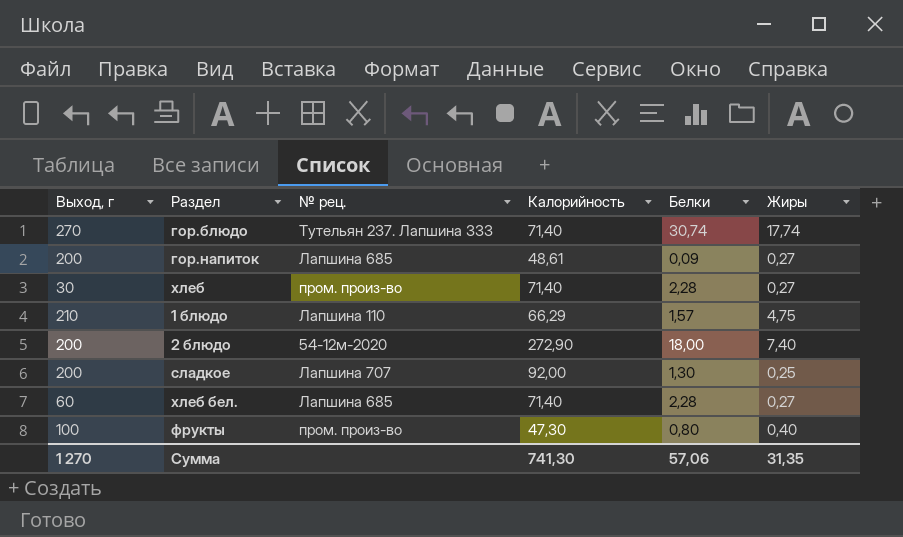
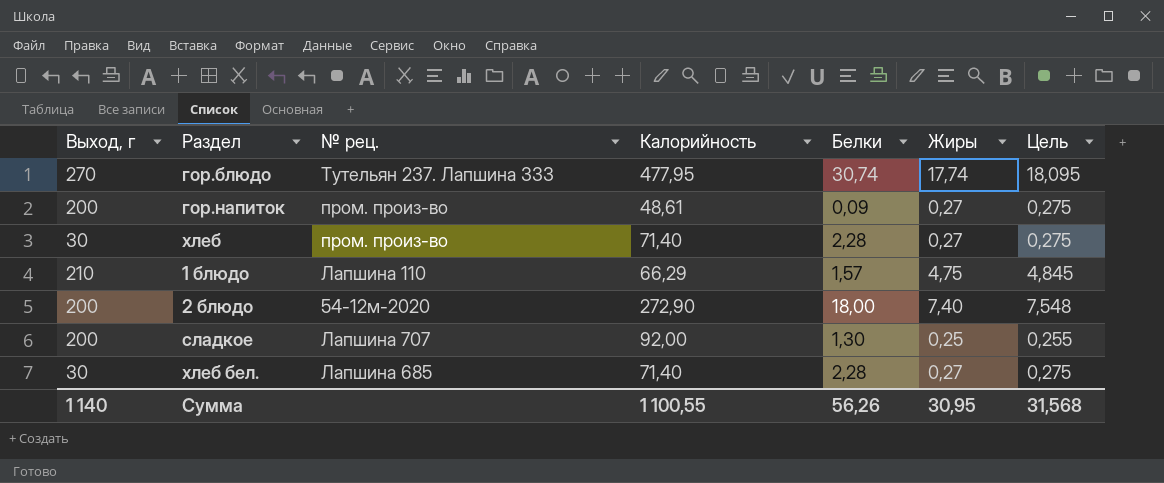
column Цель | formula: none -> [Жиры] * 1,02
row фрукты: 100 | пром. произ-во | 47,30 | 0,80 | 0,40 -> none
гор.блюдо | Калорийность: 71,40 -> 477,95
гор.напиток | № рец.: Лапшина 685 -> пром. произ-во
хлеб бел. | Выход, г: 60 -> 30
Сумма | Выход, г: 1 270 -> 1 140
Сумма | Калорийность: 741,30 -> 1 100,55
Сумма | Белки: 57,06 -> 56,26
Сумма | Жиры: 31,35 -> 30,95

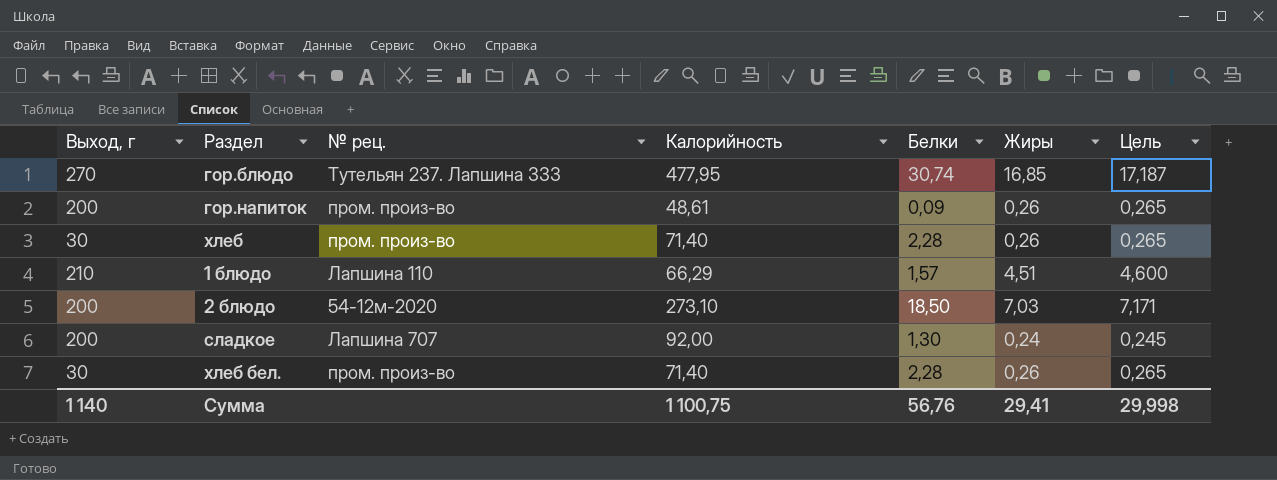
гор.блюдо | Жиры: 17,74 -> 16,85
гор.блюдо | Цель: 18,095 -> 17,187
гор.напиток | Жиры: 0,27 -> 0,26
гор.напиток | Цель: 0,275 -> 0,265
хлеб | Жиры: 0,27 -> 0,26
хлеб | Цель: 0,275 -> 0,265
1 блюдо | Жиры: 4,75 -> 4,51
1 блюдо | Цель: 4,845 -> 4,600
2 блюдо | Калорийность: 272,90 -> 273,10
2 блюдо | Белки: 18,00 -> 18,50
2 блюдо | Жиры: 7,40 -> 7,03
2 блюдо | Цель: 7,548 -> 7,171
сладкое | Жиры: 0,25 -> 0,24
сладкое | Цель: 0,255 -> 0,245
хлеб бел. | № рец.: Лапшина 685 -> пром. произ-во
хлеб бел. | Жиры: 0,27 -> 0,26
хлеб бел. | Цель: 0,275 -> 0,265
Сумма | Калорийность: 1 100,55 -> 1 100,75
Сумма | Белки: 56,26 -> 56,76
Сумма | Жиры: 30,95 -> 29,41
Сумма | Цель: 31,568 -> 29,998

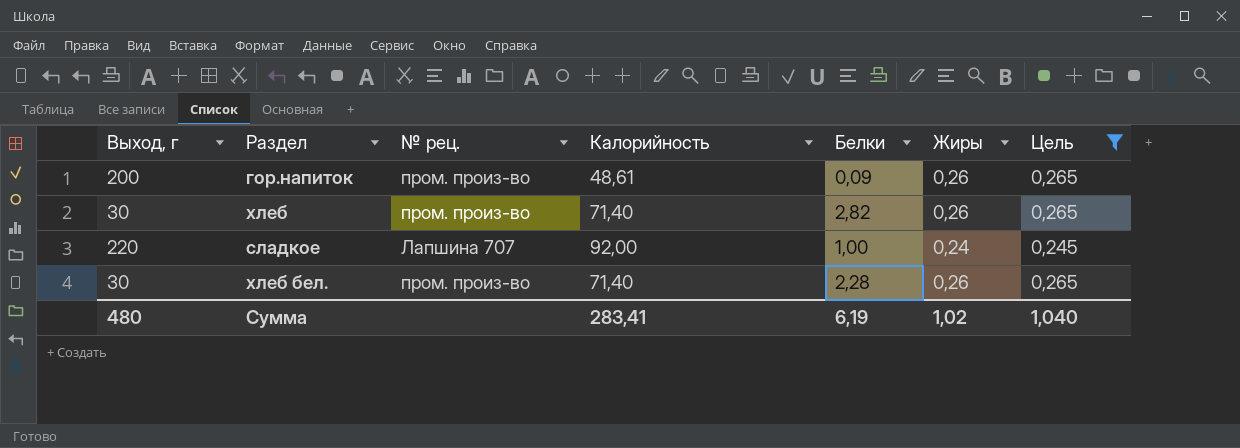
filter: none -> Цель <= 0,265
хлеб | Белки: 2,28 -> 2,82
сладкое | Выход, г: 200 -> 220
сладкое | Белки: 1,30 -> 1,00
Сумма | Выход, г: 1 140 -> 480
Сумма | Калорийность: 1 100,75 -> 283,41
Сумма | Белки: 56,76 -> 6,19
Сумма | Жиры: 29,41 -> 1,02
Сумма | Цель: 29,998 -> 1,040

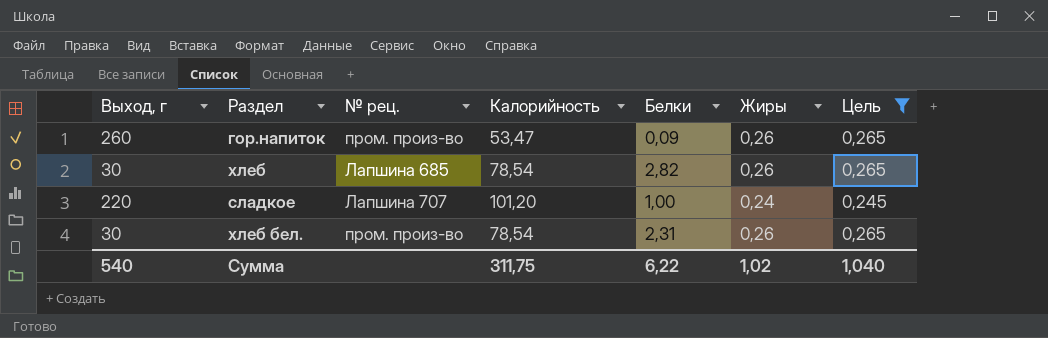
гор.напиток | Выход, г: 200 -> 260
гор.напиток | Калорийность: 48,61 -> 53,47
хлеб | № рец.: пром. произ-во -> Лапшина 685
хлеб | Калорийность: 71,40 -> 78,54
сладкое | Калорийность: 92,00 -> 101,20
хлеб бел. | Калорийность: 71,40 -> 78,54
хлеб бел. | Белки: 2,28 -> 2,31
Сумма | Выход, г: 480 -> 540
Сумма | Калорийность: 283,41 -> 311,75
Сумма | Белки: 6,19 -> 6,22

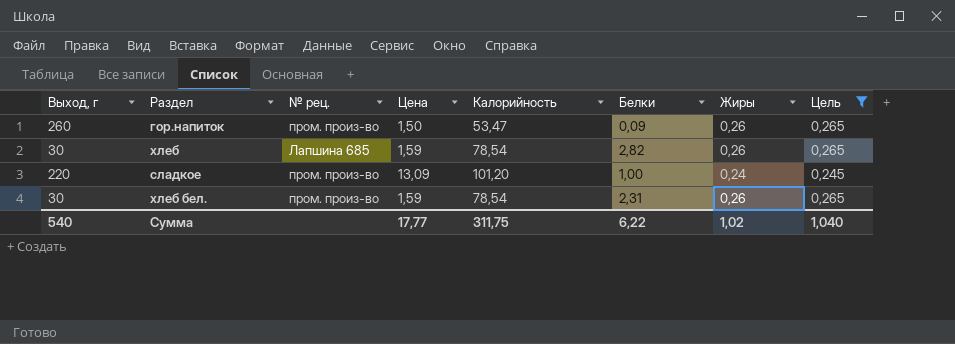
column Цена | position: none -> 4
сладкое | № рец.: Лапшина 707 -> пром. произ-во

